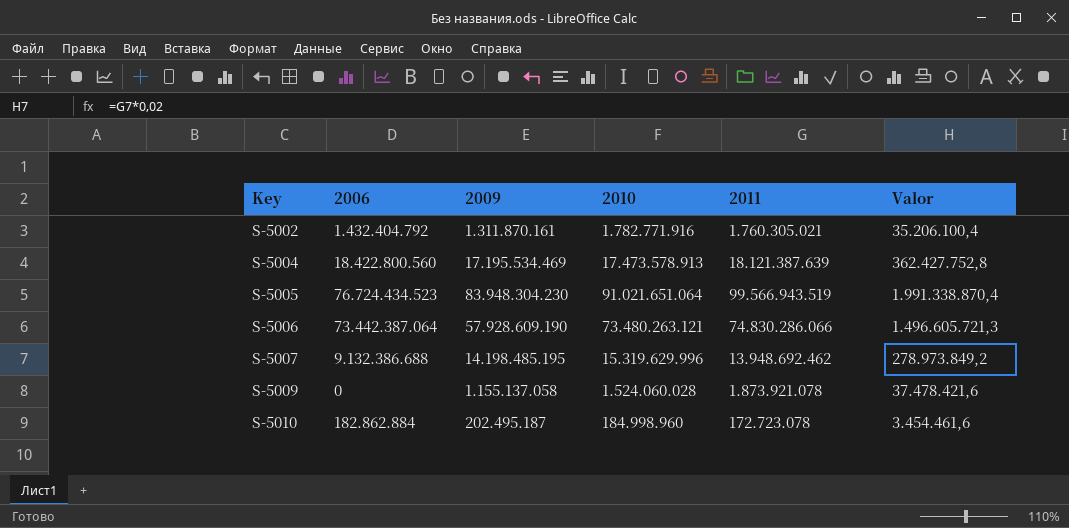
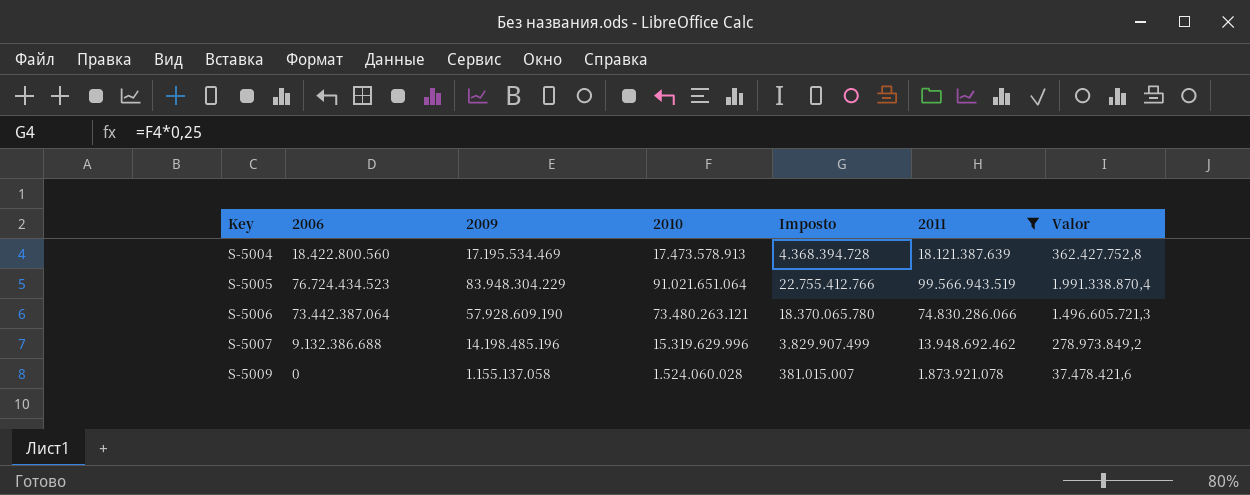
filter: none -> 2011 >= 1.873.921.078
column Imposto | formula: none -> [2010] * 0,25
S-5005 | 2009: 83.948.304.230 -> 83.948.304.229
S-5007 | 2009: 14.198.485.195 -> 14.198.485.196

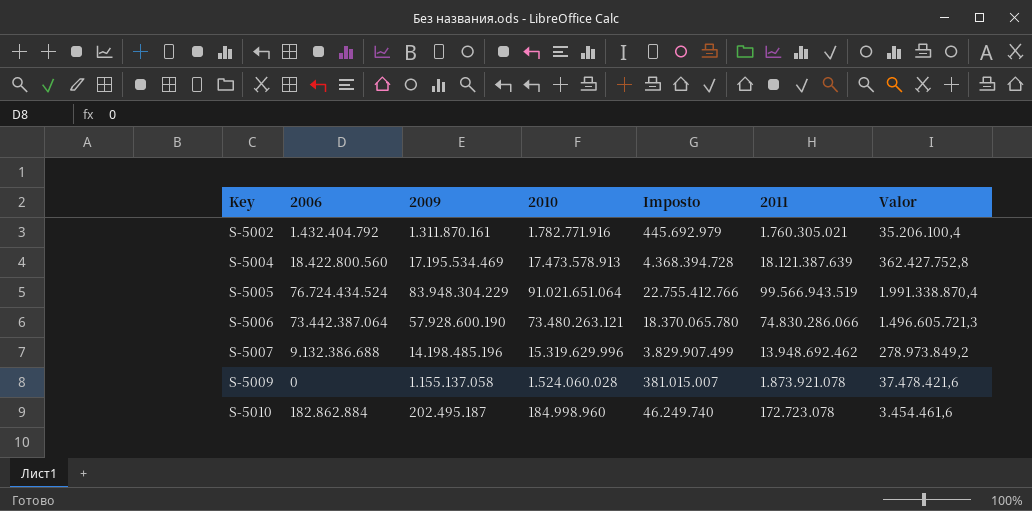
filter: 2011 >= 1.873.921.078 -> none
S-5005 | 2006: 76.724.434.523 -> 76.724.434.524
S-5006 | 2009: 57.928.609.190 -> 57.928.600.190

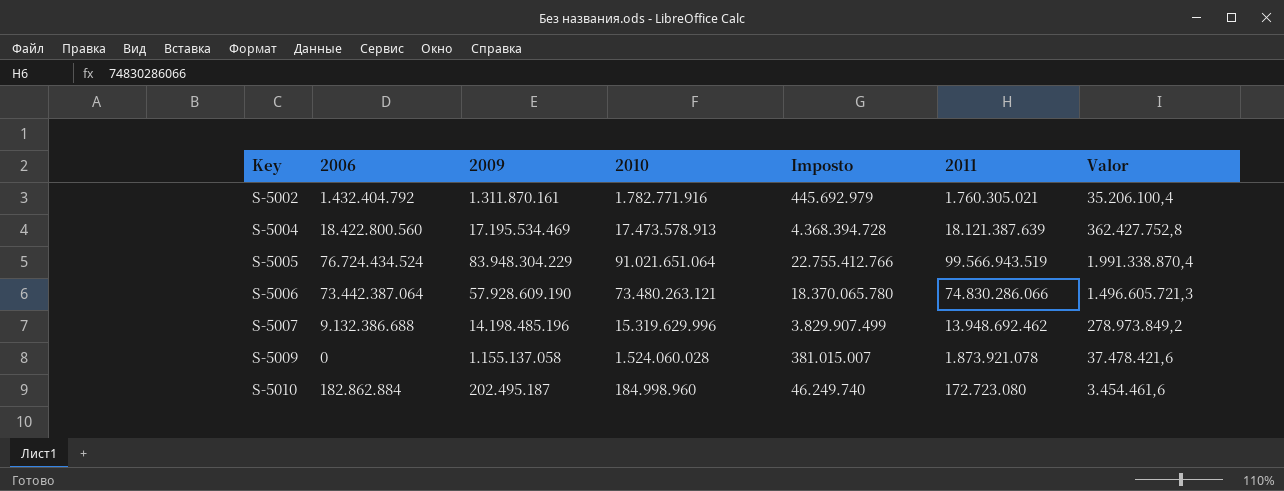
S-5006 | 2009: 57.928.600.190 -> 57.928.609.190
S-5010 | 2011: 172.723.078 -> 172.723.080

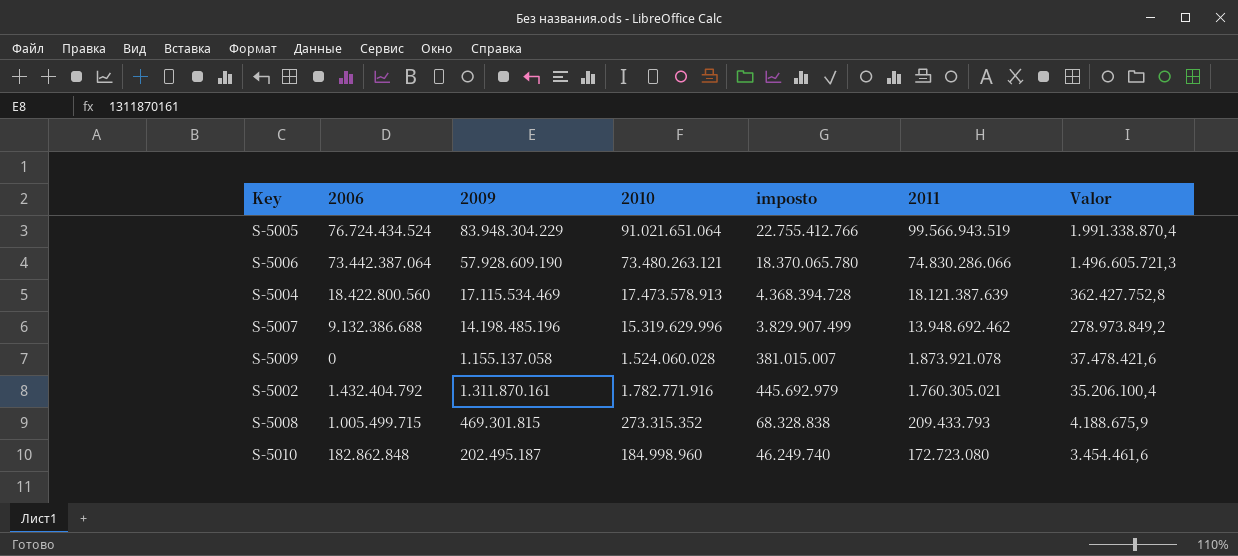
row order: Key ascending -> 2011 descending
column name: Imposto -> imposto
S-5004 | 2009: 17.195.534.469 -> 17.115.534.469
row S-5008: none -> 1.005.499.715 | 469.301.815 | 273.315.352 | 68.328.838 | 209.433.793 | 4.188.675,9
S-5010 | 2006: 182.862.884 -> 182.862.848

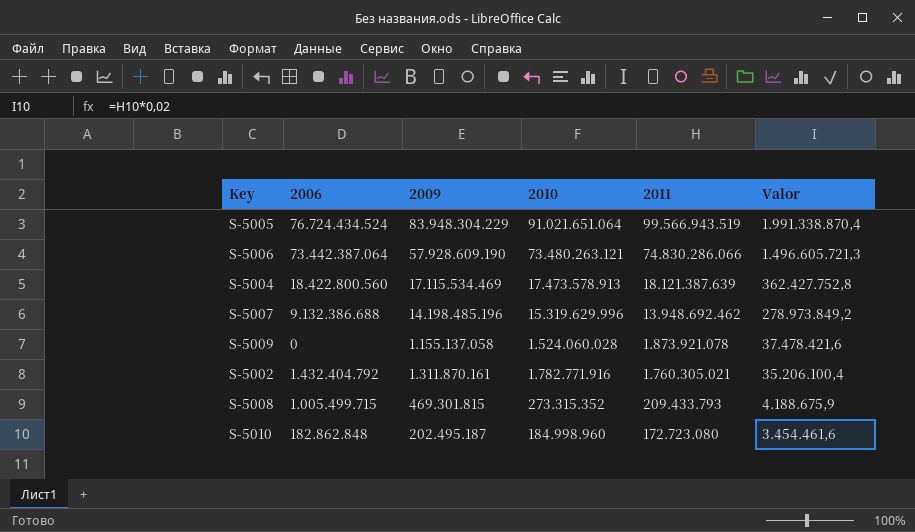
column imposto | formula: [2010] * 0,25 -> none

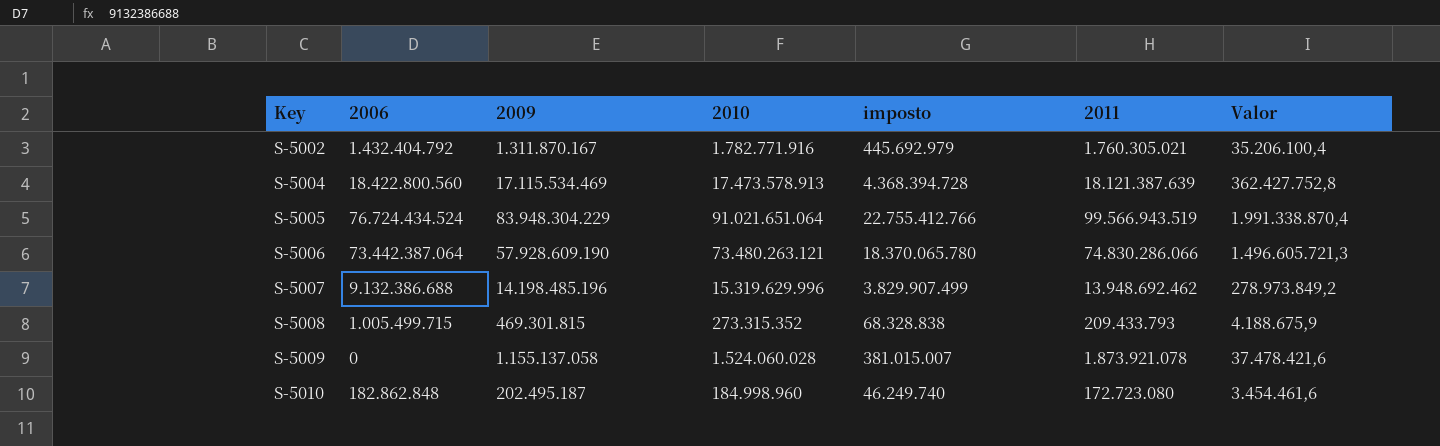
row order: 2011 descending -> Key ascending
column imposto | formula: none -> [2010] * 0,25
S-5002 | 2009: 1.311.870.161 -> 1.311.870.167

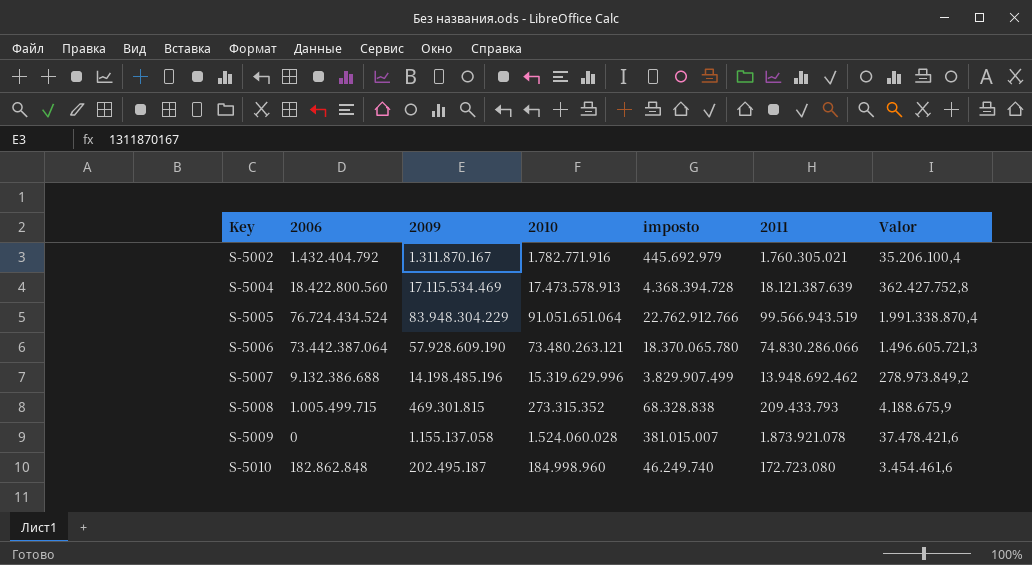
S-5005 | 2010: 91.021.651.064 -> 91.051.651.064
S-5005 | imposto: 22.755.412.766 -> 22.762.912.766

